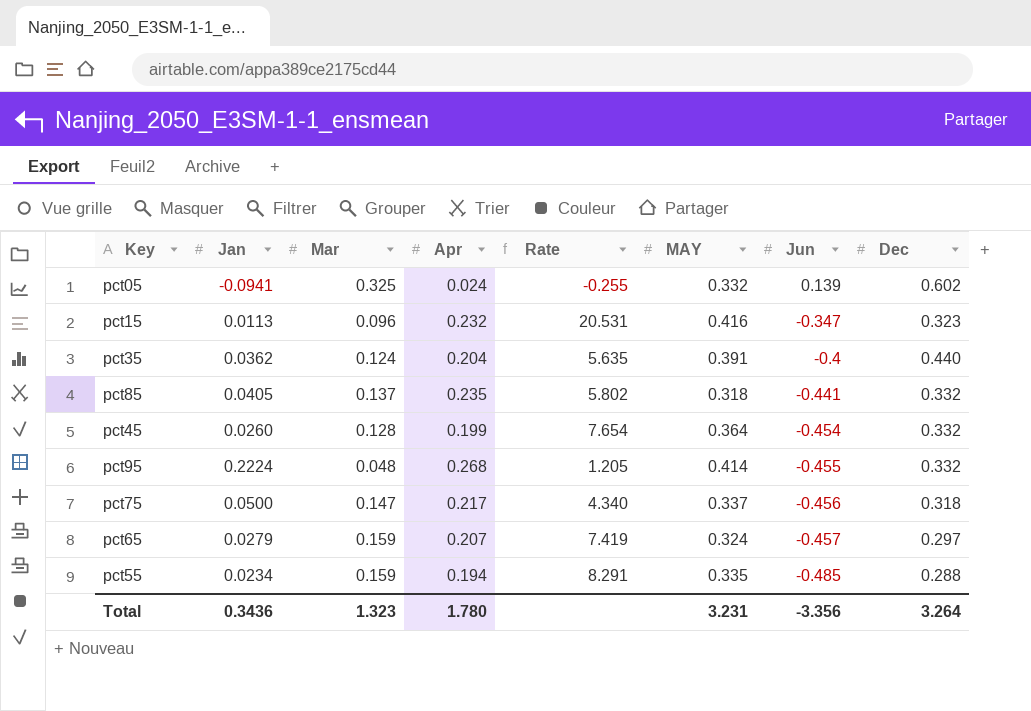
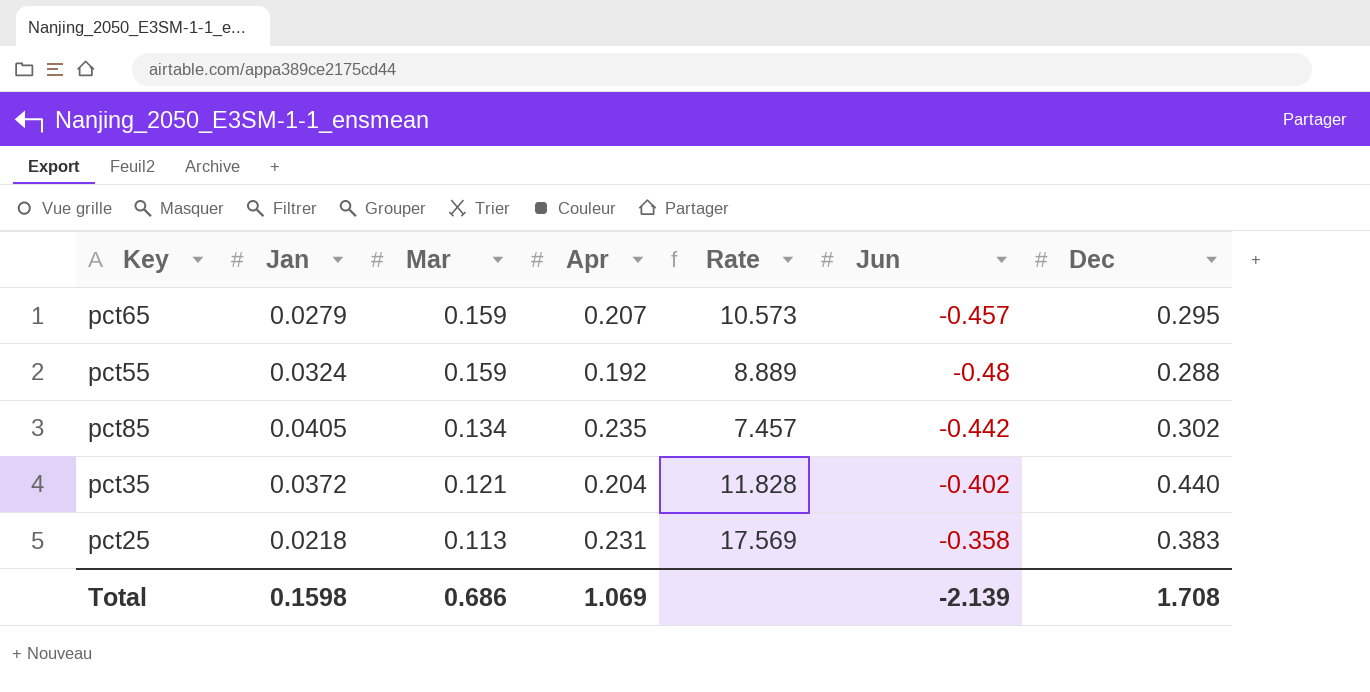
row order: Jun descending -> Mar descending
column MAY | position: 6 -> none
column Rate | formula: [Apr] / [Jan] -> [Dec] / [Jan]
row pct05: -0.0941 | 0.325 | 0.024 | -0.255 | 0.332 | 0.139 | 0.602 -> none
row pct15: 0.0113 | 0.096 | 0.232 | 20.531 | 0.416 | -0.347 | 0.323 -> none
row pct45: 0.0260 | 0.128 | 0.199 | 7.654 | 0.364 | -0.454 | 0.332 -> none
row pct95: 0.2224 | 0.048 | 0.268 | 1.205 | 0.414 | -0.455 | 0.332 -> none
row pct75: 0.0500 | 0.147 | 0.217 | 4.340 | 0.337 | -0.456 | 0.318 -> none
pct65 | Dec: 0.297 -> 0.295
pct55 | Jan: 0.0234 -> 0.0324
pct55 | Apr: 0.194 -> 0.192
pct55 | Jun: -0.485 -> -0.48
pct85 | Mar: 0.137 -> 0.134
pct85 | Jun: -0.441 -> -0.442
pct85 | Dec: 0.332 -> 0.302
pct35 | Jan: 0.0362 -> 0.0372
pct35 | Mar: 0.124 -> 0.121
pct35 | Jun: -0.4 -> -0.402
row pct25: none -> 0.0218 | 0.113 | 0.231 | 17.569 | -0.358 | 0.383
Total | Jan: 0.3436 -> 0.1598
Total | Mar: 1.323 -> 0.686
Total | Apr: 1.780 -> 1.069
Total | Jun: -3.356 -> -2.139
Total | Dec: 3.264 -> 1.708

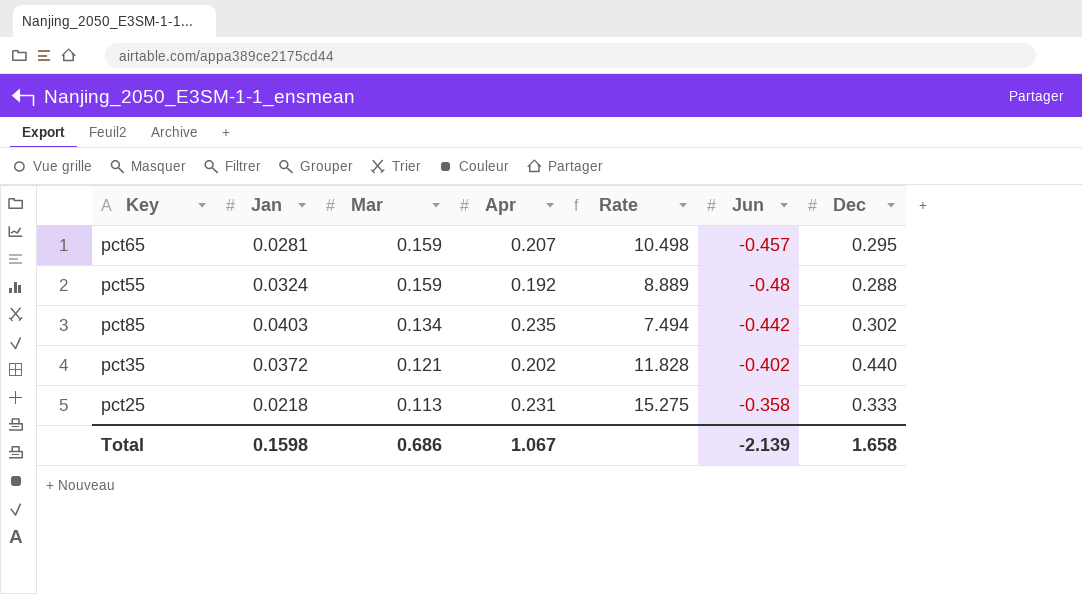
pct65 | Jan: 0.0279 -> 0.0281
pct65 | Rate: 10.573 -> 10.498
pct85 | Jan: 0.0405 -> 0.0403
pct85 | Rate: 7.457 -> 7.494
pct35 | Apr: 0.204 -> 0.202
pct25 | Rate: 17.569 -> 15.275
pct25 | Dec: 0.383 -> 0.333
Total | Apr: 1.069 -> 1.067
Total | Dec: 1.708 -> 1.658

